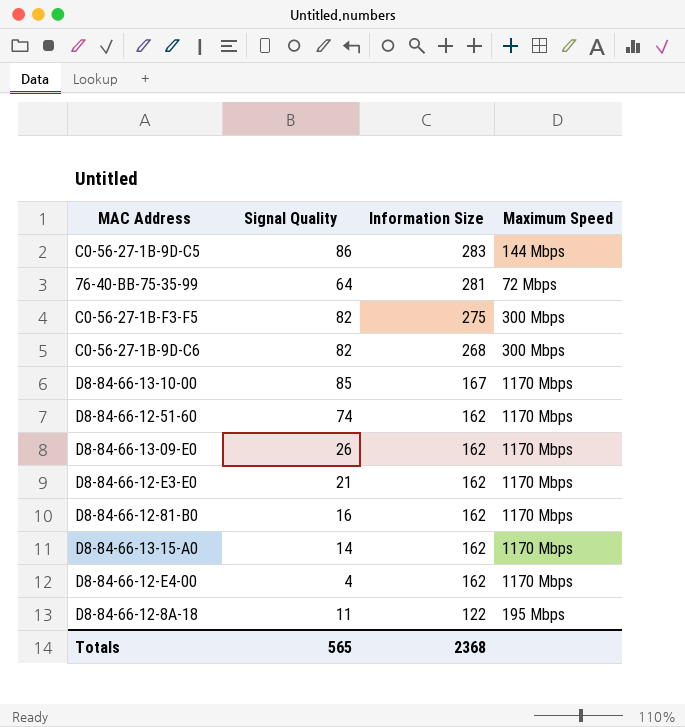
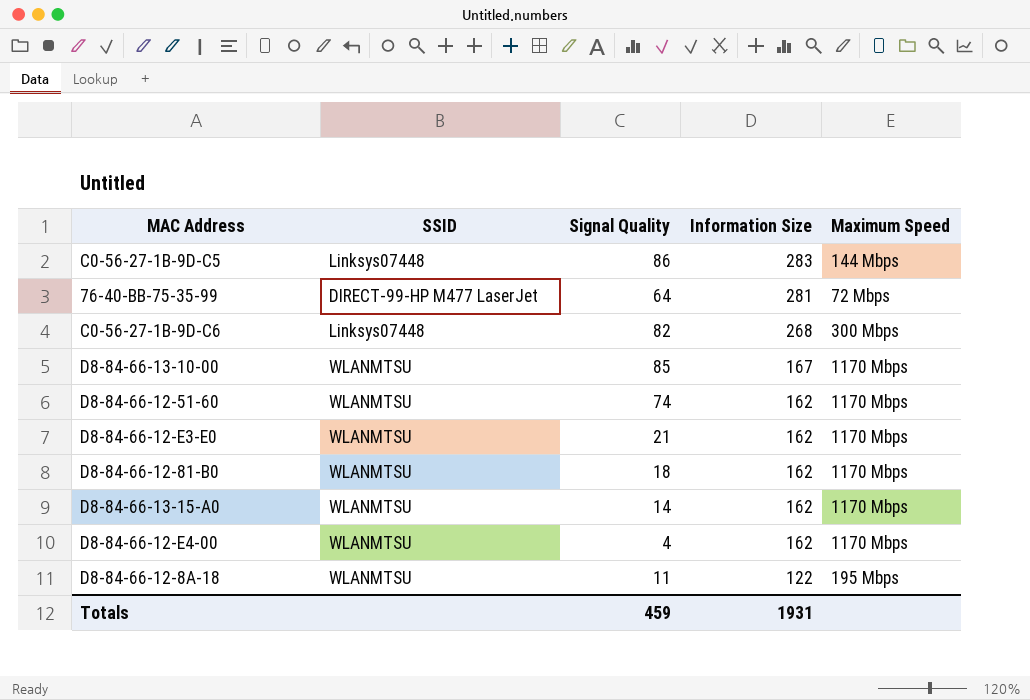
column SSID | position: none -> 2
row C0-56-27-1B-F3-F5: 82 | 275 | 300 Mbps -> none
row D8-84-66-13-09-E0: 26 | 162 | 1170 Mbps -> none
D8-84-66-12-81-B0 | Signal Quality: 16 -> 18
Totals | Signal Quality: 565 -> 459
Totals | Information Size: 2368 -> 1931

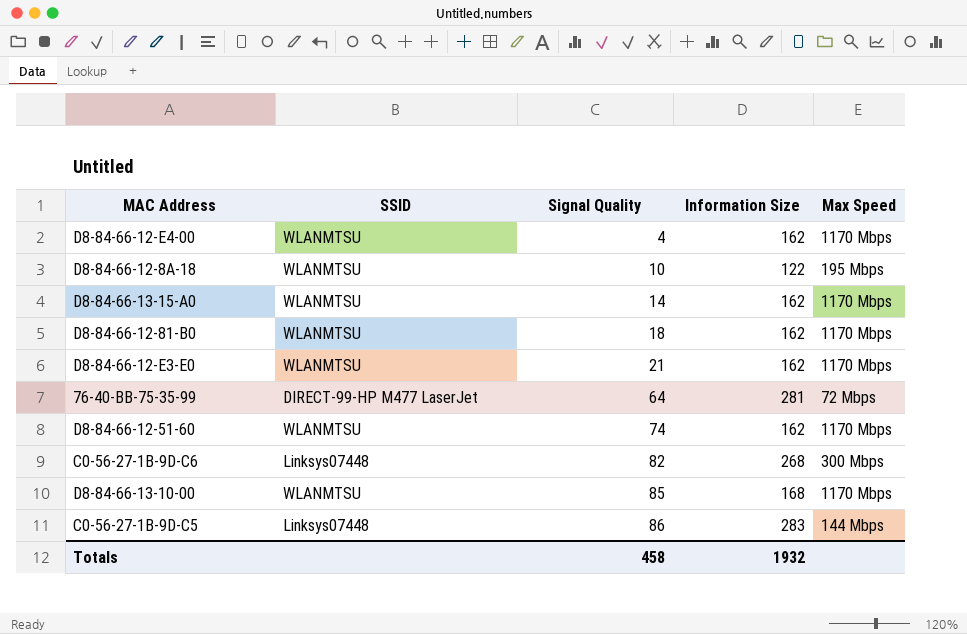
row order: Information Size descending -> Signal Quality ascending
column name: Maximum Speed -> Max Speed
D8-84-66-12-8A-18 | Signal Quality: 11 -> 10
D8-84-66-13-10-00 | Information Size: 167 -> 168
Totals | Signal Quality: 459 -> 458
Totals | Information Size: 1931 -> 1932

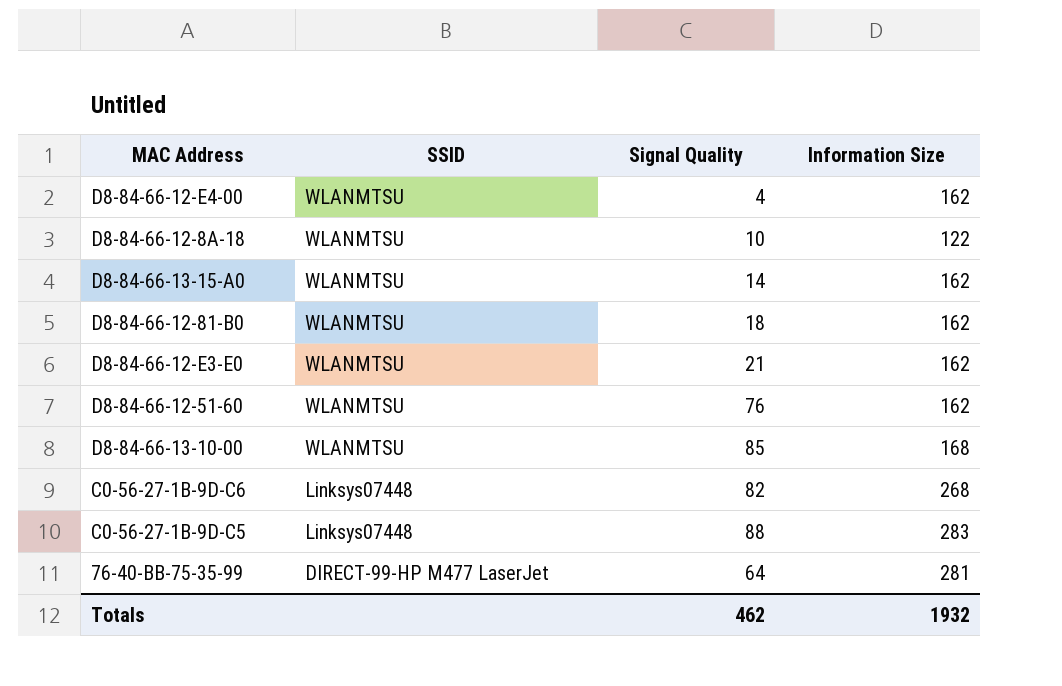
row order: Signal Quality ascending -> SSID descending
column Max Speed | position: 5 -> none
D8-84-66-12-51-60 | Signal Quality: 74 -> 76
C0-56-27-1B-9D-C5 | Signal Quality: 86 -> 88
Totals | Signal Quality: 458 -> 462

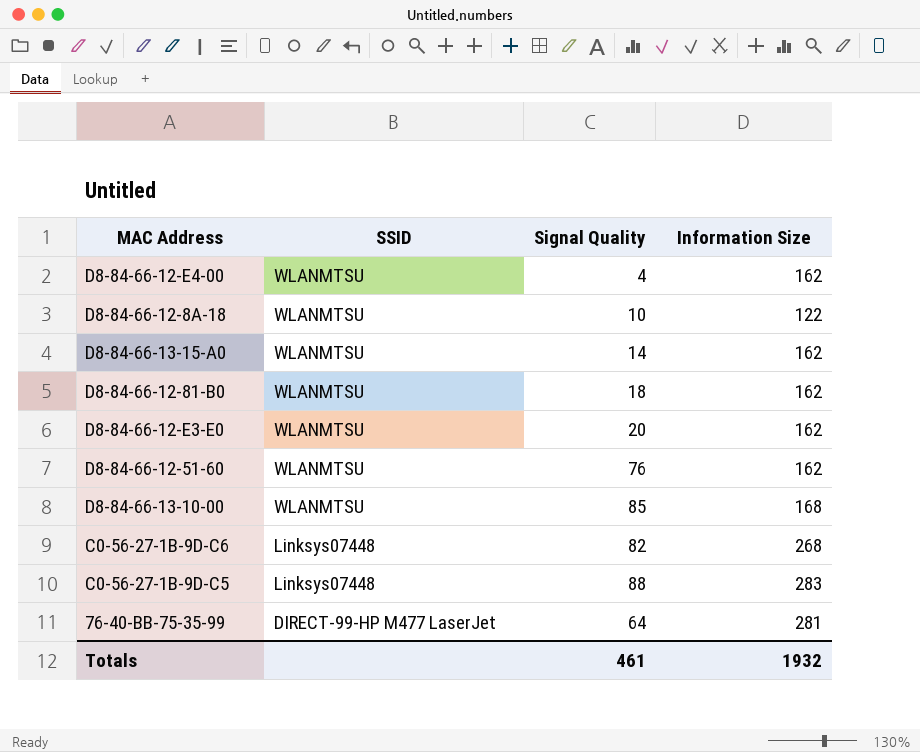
D8-84-66-12-E3-E0 | Signal Quality: 21 -> 20
Totals | Signal Quality: 462 -> 461

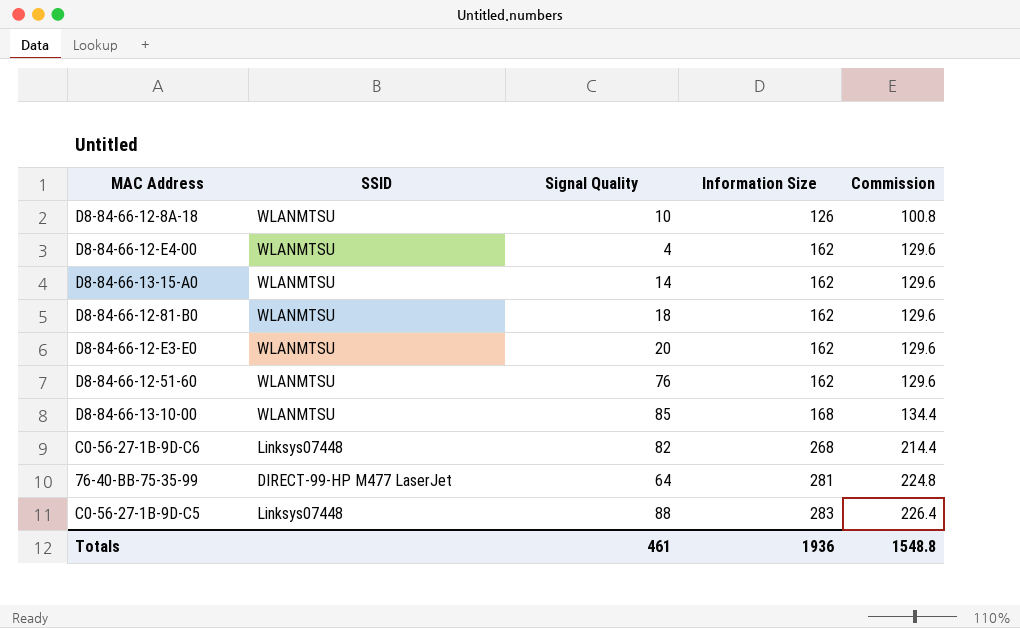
row order: SSID descending -> Information Size ascending
column Commission | formula: none -> [Information Size] * 0.8
D8-84-66-12-8A-18 | Information Size: 122 -> 126
Totals | Information Size: 1932 -> 1936

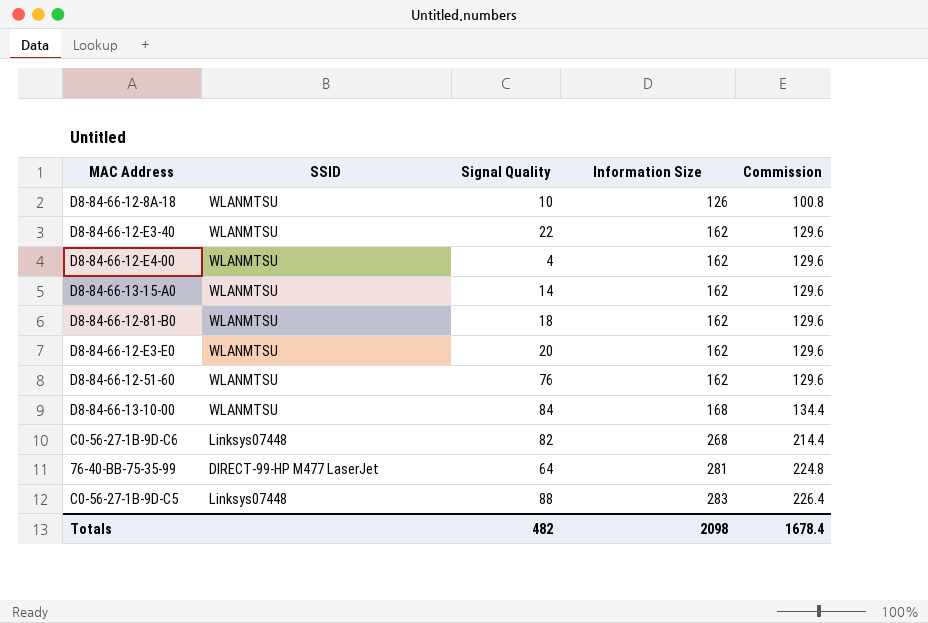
row D8-84-66-12-E3-40: none -> WLANMTSU | 22 | 162 | 129.6
D8-84-66-13-10-00 | Signal Quality: 85 -> 84
Totals | Signal Quality: 461 -> 482
Totals | Information Size: 1936 -> 2098
Totals | Commission: 1548.8 -> 1678.4

